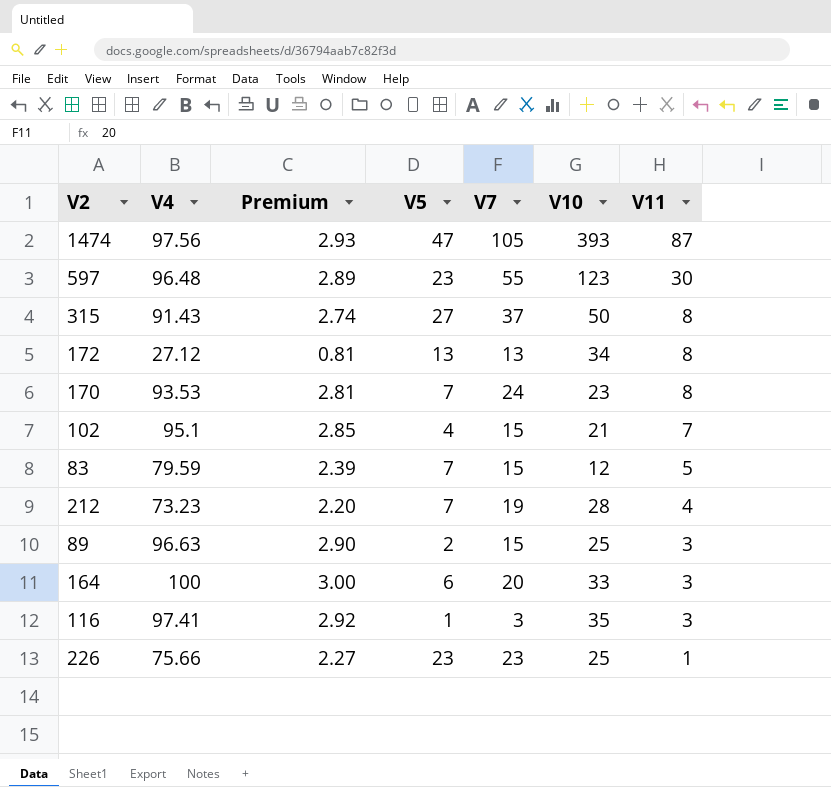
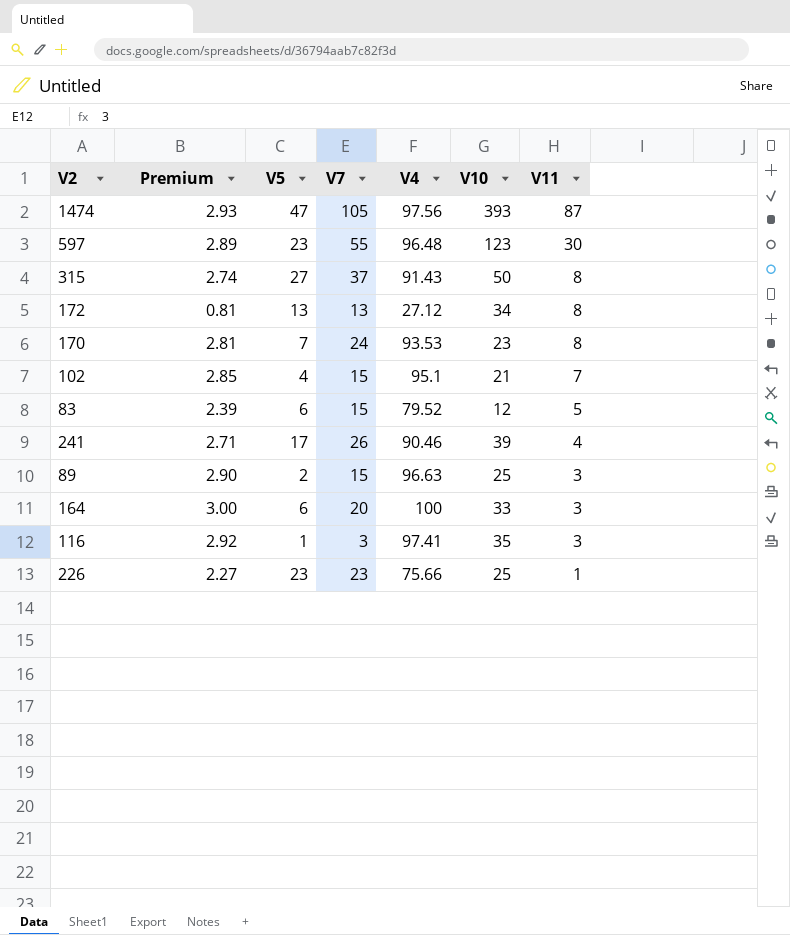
column V4 | position: 2 -> 5
row 212: 73.23 | 2.20 | 7 | 19 | 28 | 4 -> none
83 | V5: 7 -> 6
83 | V4: 79.59 -> 79.52
row 241: none -> 2.71 | 17 | 26 | 90.46 | 39 | 4

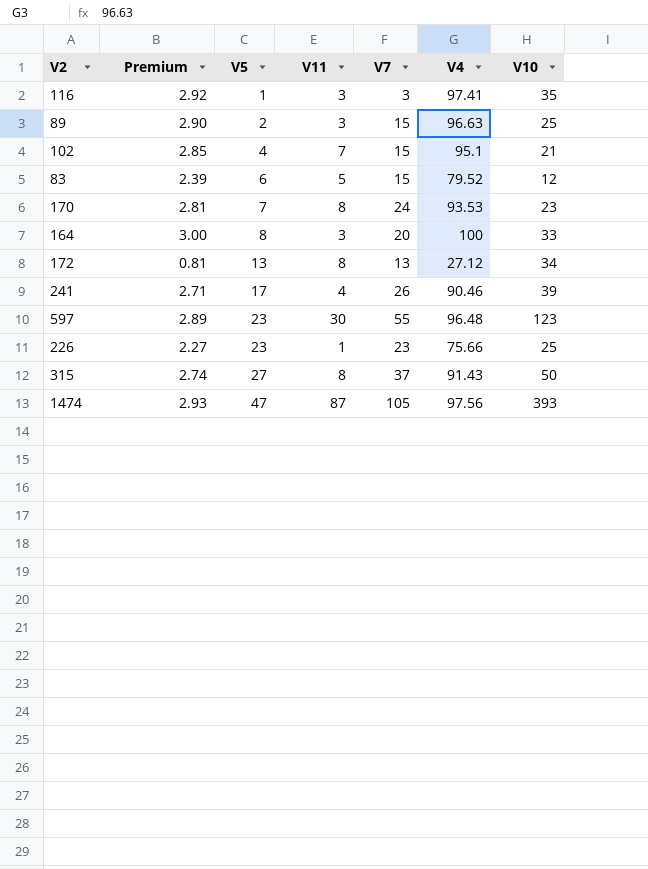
row order: V11 descending -> V5 ascending
column V11 | position: 7 -> 4
164 | V5: 6 -> 8

